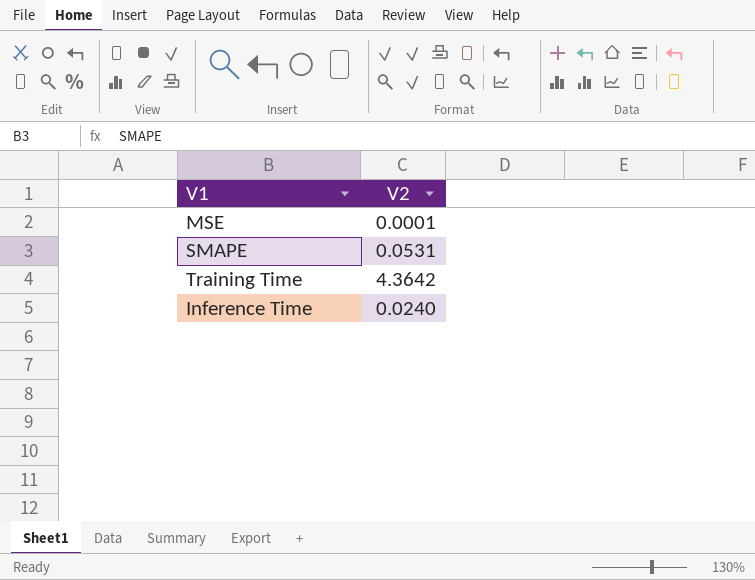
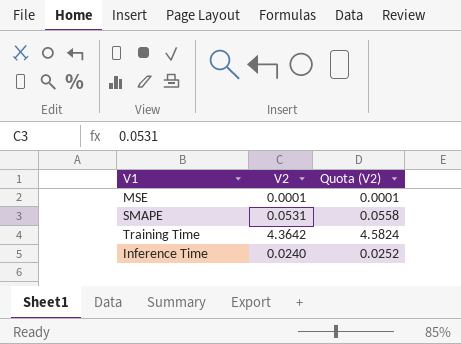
column Quota (V2) | formula: none -> [V2] * 1.05

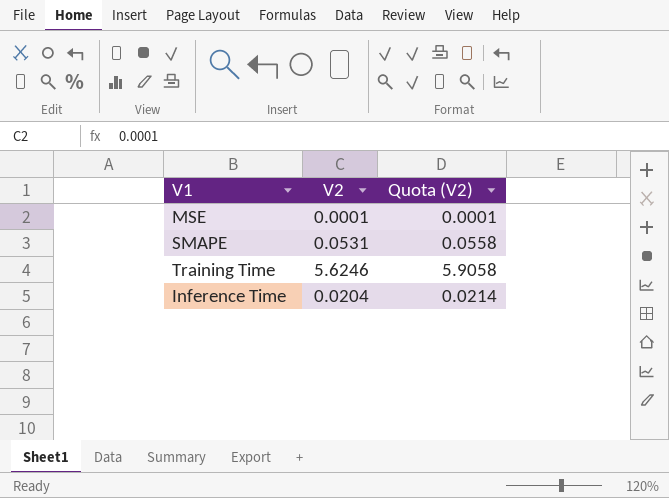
Training Time | V2: 4.3642 -> 5.6246
Training Time | Quota (V2): 4.5824 -> 5.9058
Inference Time | V2: 0.0240 -> 0.0204
Inference Time | Quota (V2): 0.0252 -> 0.0214

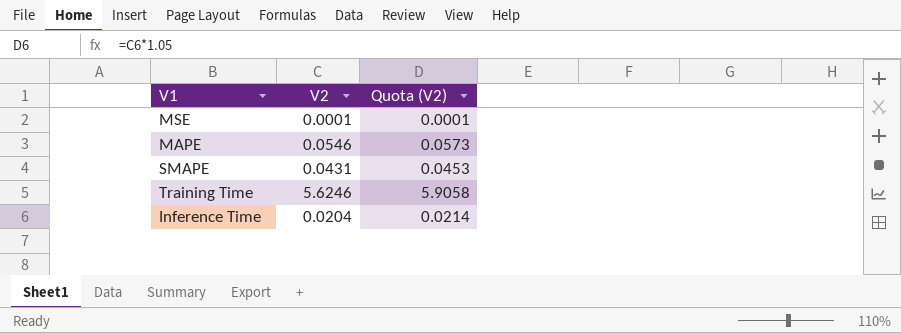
row MAPE: none -> 0.0546 | 0.0573
SMAPE | V2: 0.0531 -> 0.0431
SMAPE | Quota (V2): 0.0558 -> 0.0453

